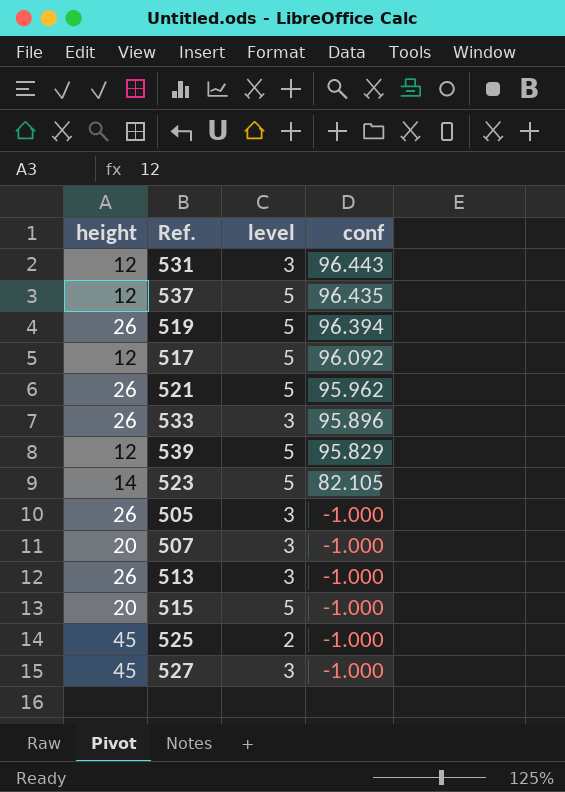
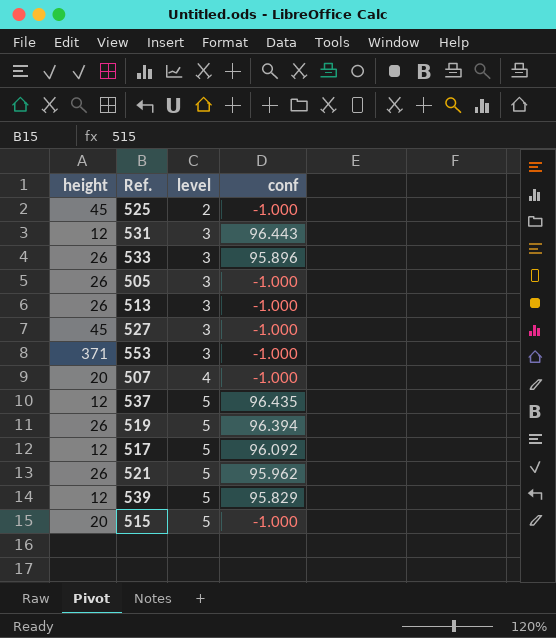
row order: conf descending -> level ascending
row 523: 14 | 5 | 82.105 -> none
row 553: none -> 371 | 3 | -1.000
507 | level: 3 -> 4

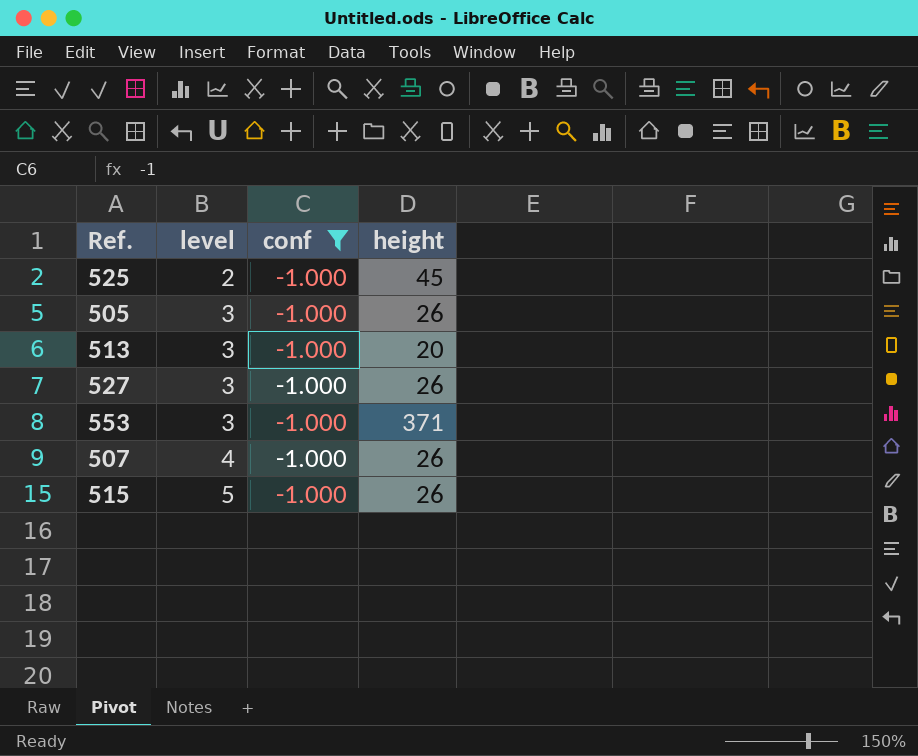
filter: none -> conf = -1.000
column height | position: 1 -> 4
513 | height: 26 -> 20
527 | height: 45 -> 26
507 | height: 20 -> 26
515 | height: 20 -> 26

